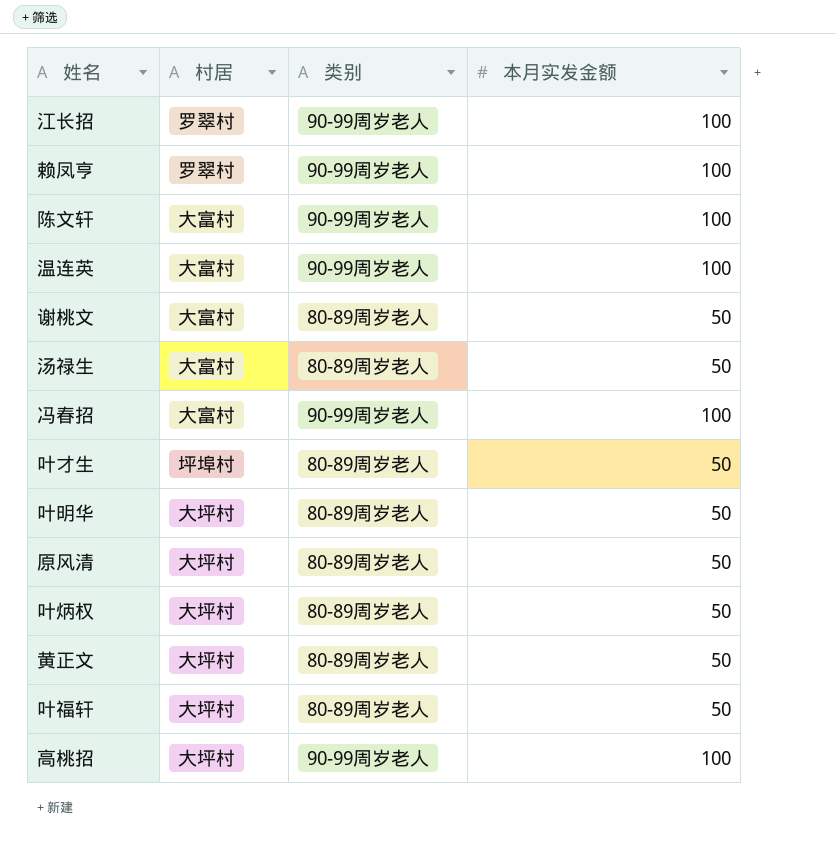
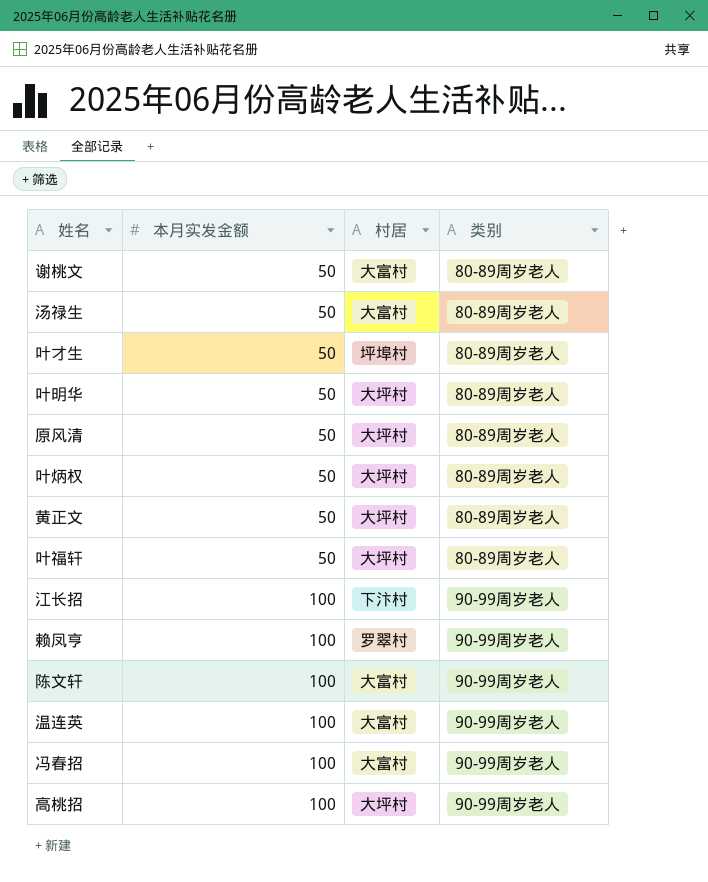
row order: none -> 本月实发金额 ascending
column 本月实发金额 | position: 4 -> 2
江长招 | 村居: 罗翠村 -> 下汴村

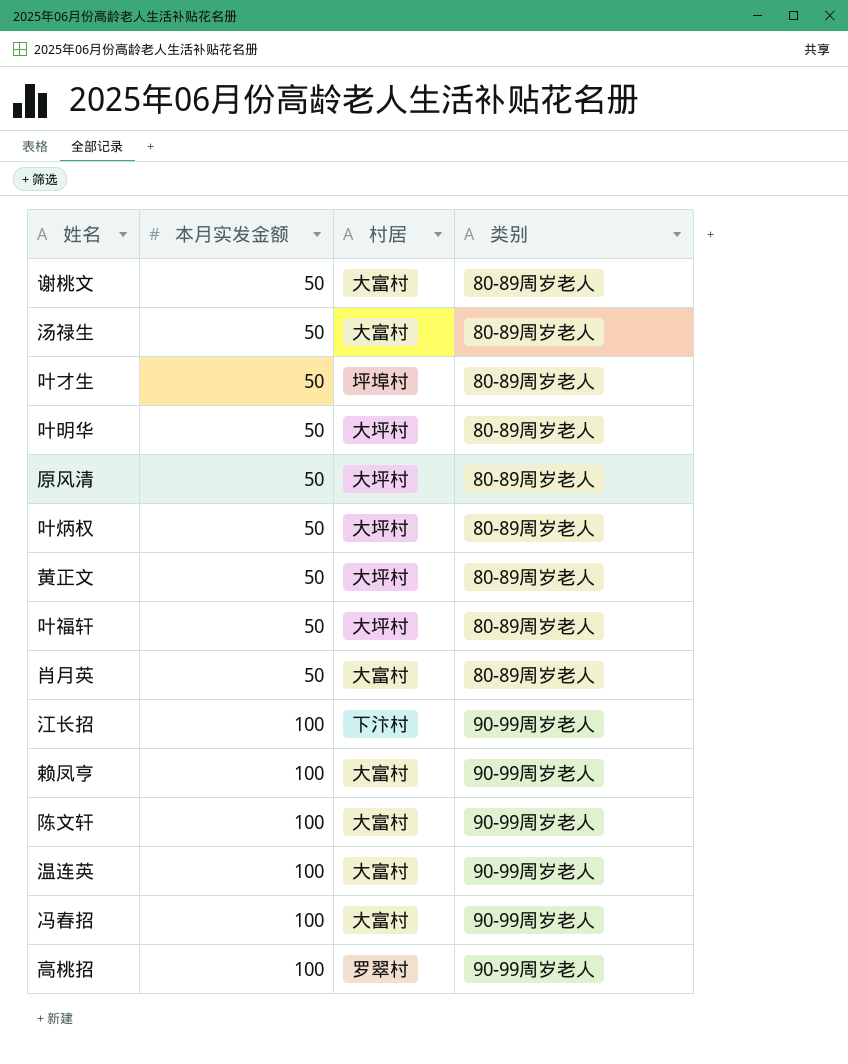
row 肖月英: none -> 50 | 大富村 | 80-89周岁老人
赖凤亨 | 村居: 罗翠村 -> 大富村
高桃招 | 村居: 大坪村 -> 罗翠村

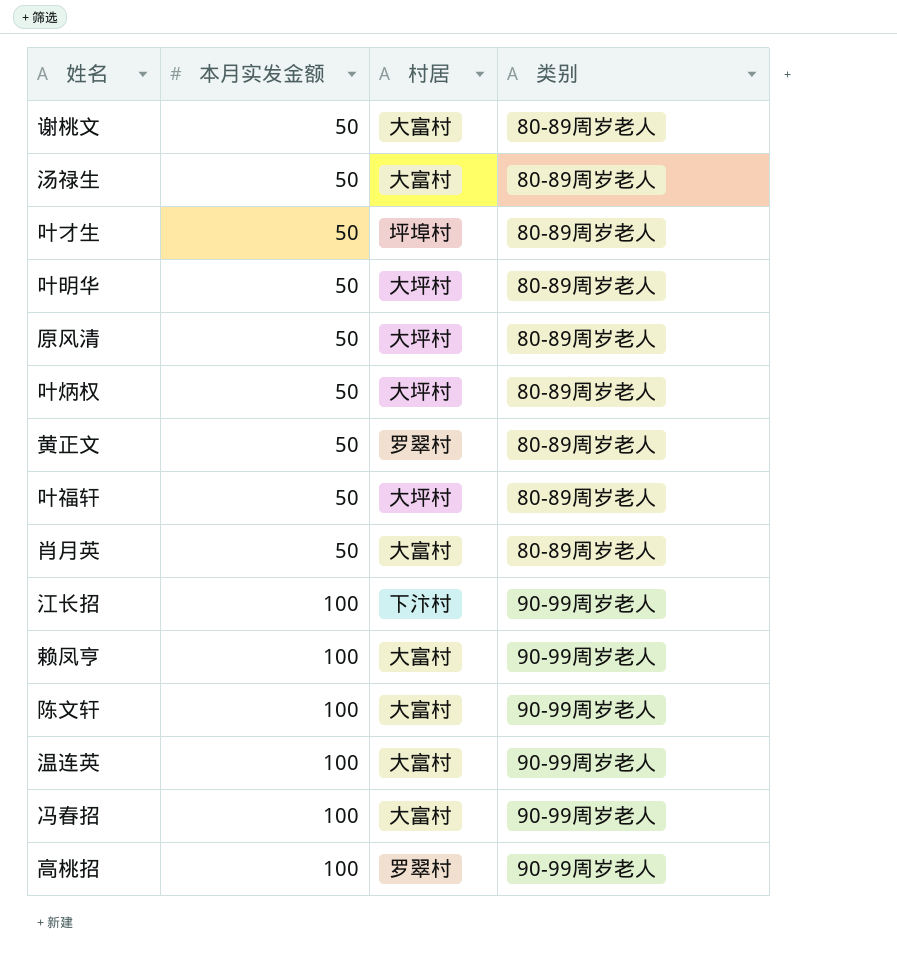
黄正文 | 村居: 大坪村 -> 罗翠村

